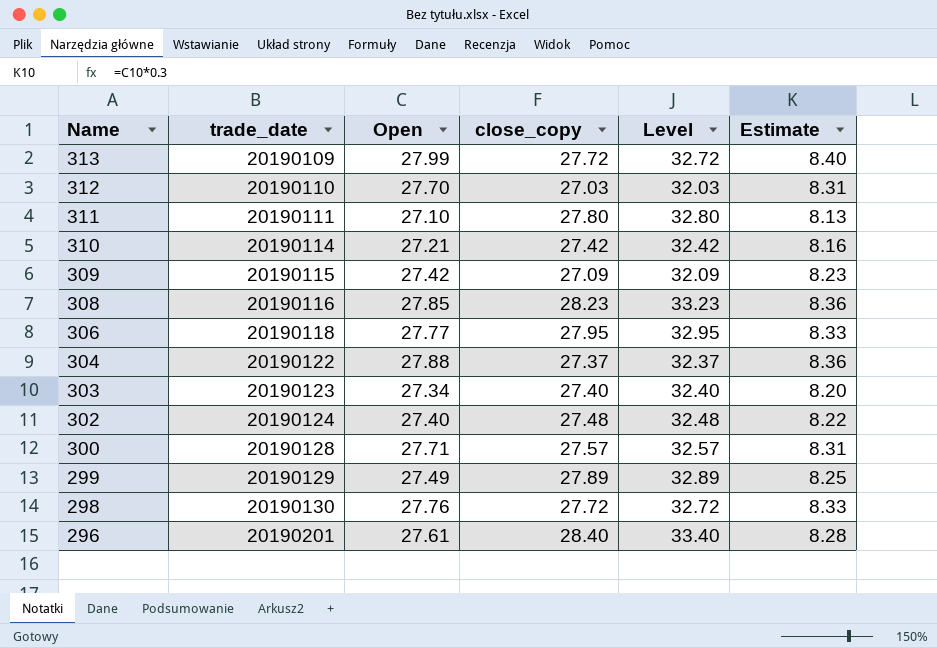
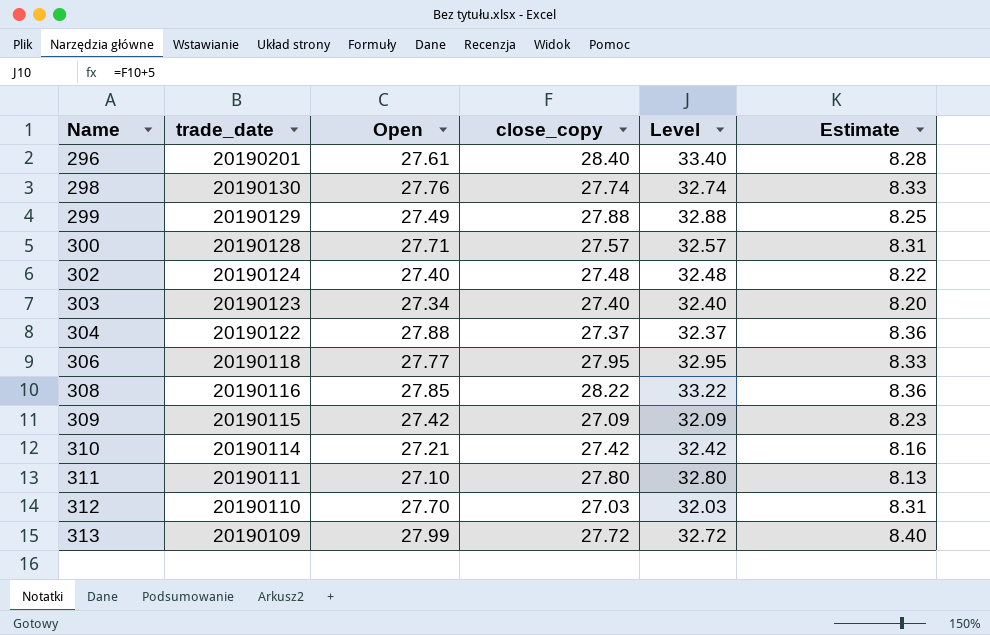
row order: Name descending -> Name ascending
298 | close_copy: 27.72 -> 27.74
298 | Level: 32.72 -> 32.74
299 | close_copy: 27.89 -> 27.88
299 | Level: 32.89 -> 32.88
308 | close_copy: 28.23 -> 28.22
308 | Level: 33.23 -> 33.22

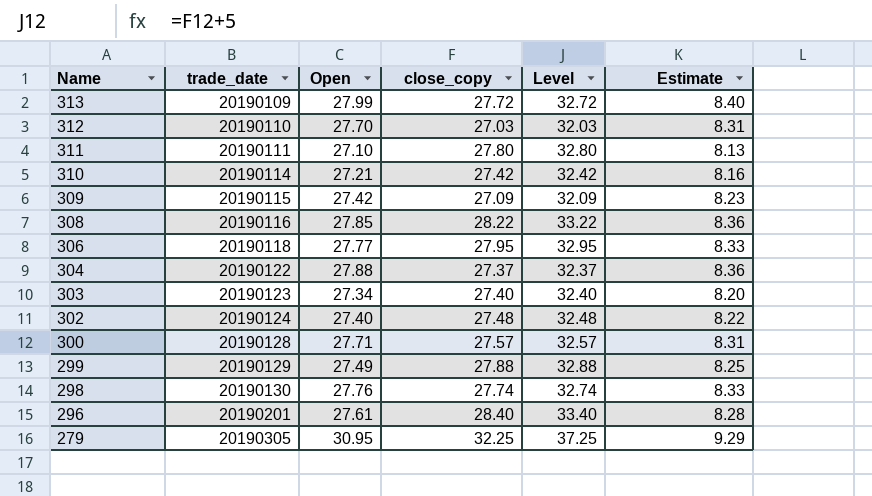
row order: Name ascending -> Name descending
row 279: none -> 20190305 | 30.95 | 32.25 | 37.25 | 9.29

